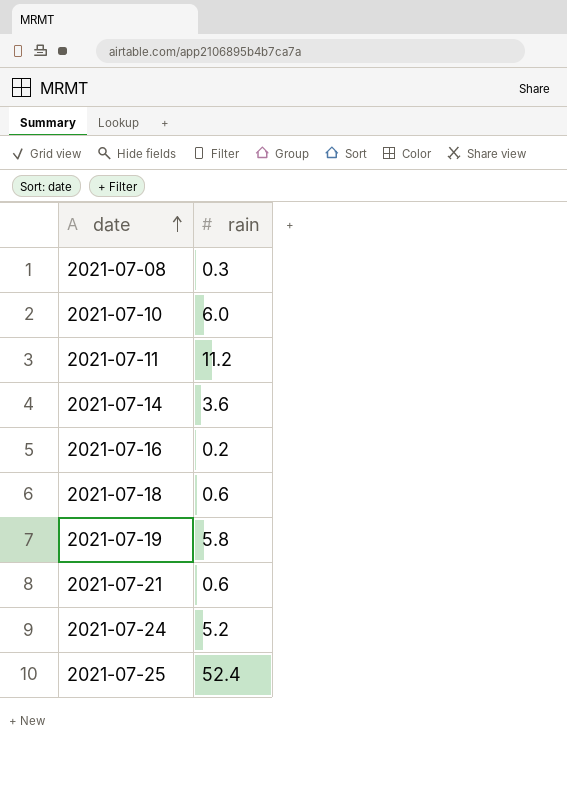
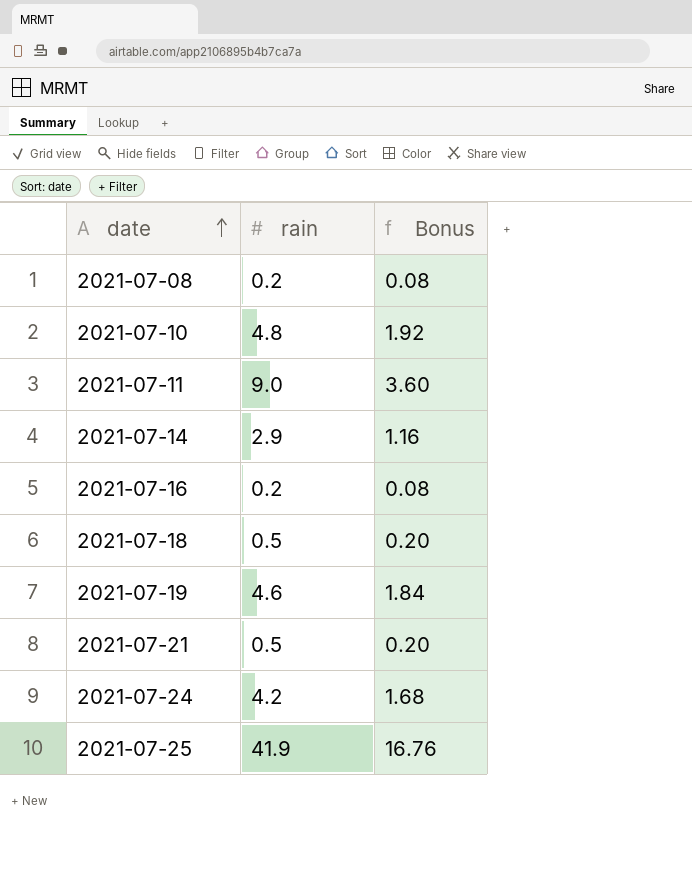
column Bonus | formula: none -> [rain] * 0.4
2021-07-08 | rain: 0.3 -> 0.2
2021-07-10 | rain: 6.0 -> 4.8
2021-07-11 | rain: 11.2 -> 9.0
2021-07-14 | rain: 3.6 -> 2.9
2021-07-18 | rain: 0.6 -> 0.5
2021-07-19 | rain: 5.8 -> 4.6
2021-07-21 | rain: 0.6 -> 0.5
2021-07-24 | rain: 5.2 -> 4.2
2021-07-25 | rain: 52.4 -> 41.9

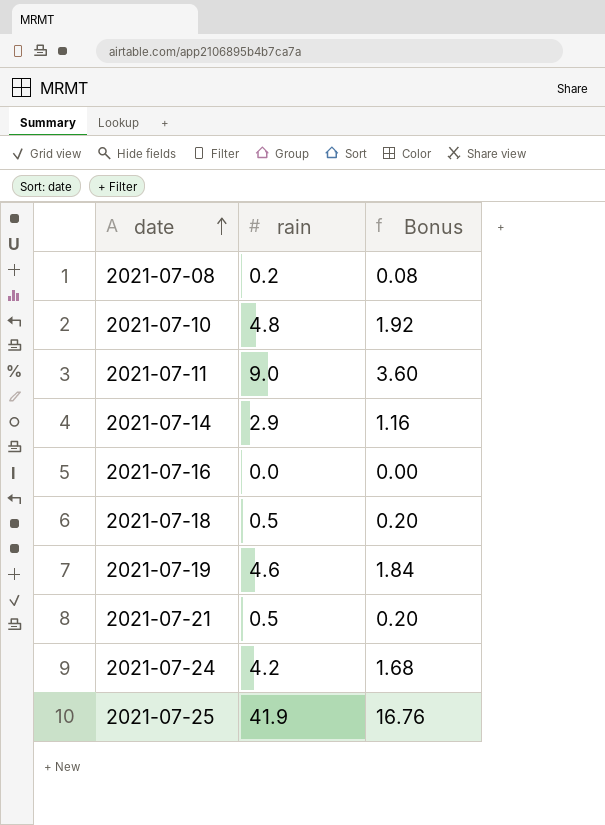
2021-07-16 | rain: 0.2 -> 0.0
2021-07-16 | Bonus: 0.08 -> 0.00

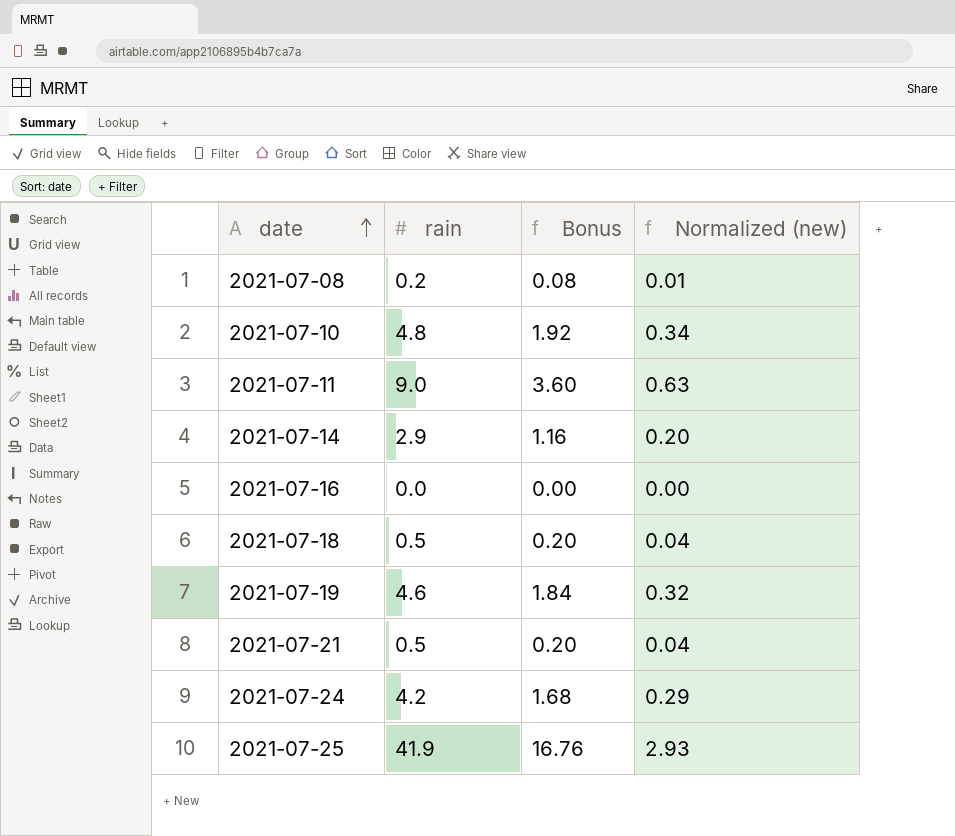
column Normalized (new) | formula: none -> [rain] * 0.07

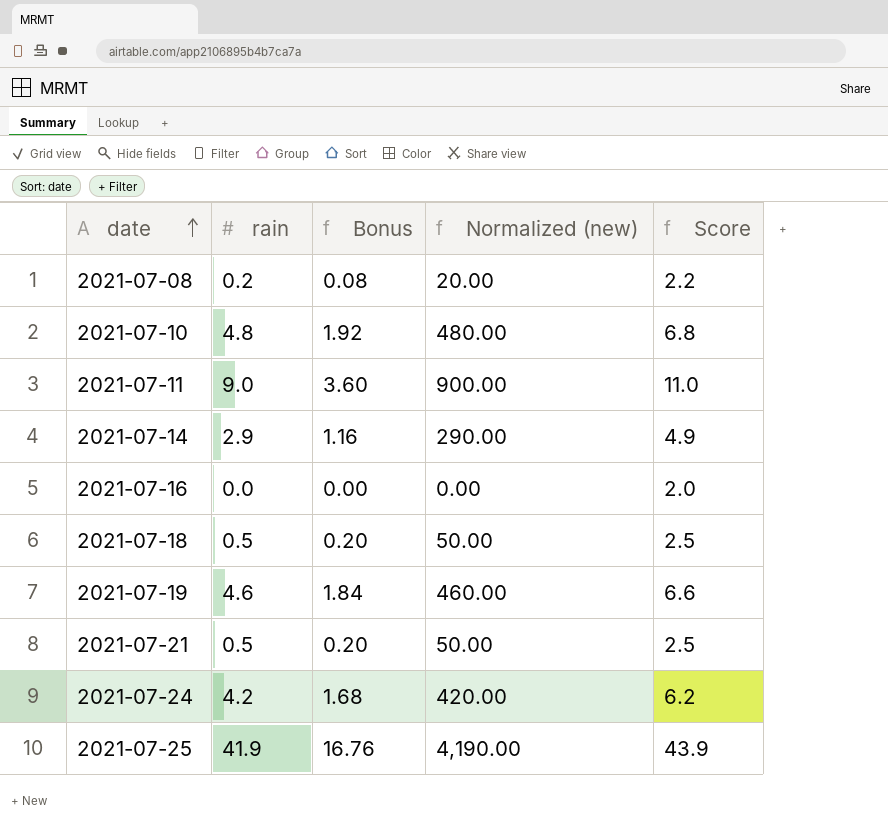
column Normalized (new) | formula: [rain] * 0.07 -> [rain] * 100
column Score | formula: none -> [rain] + 2

